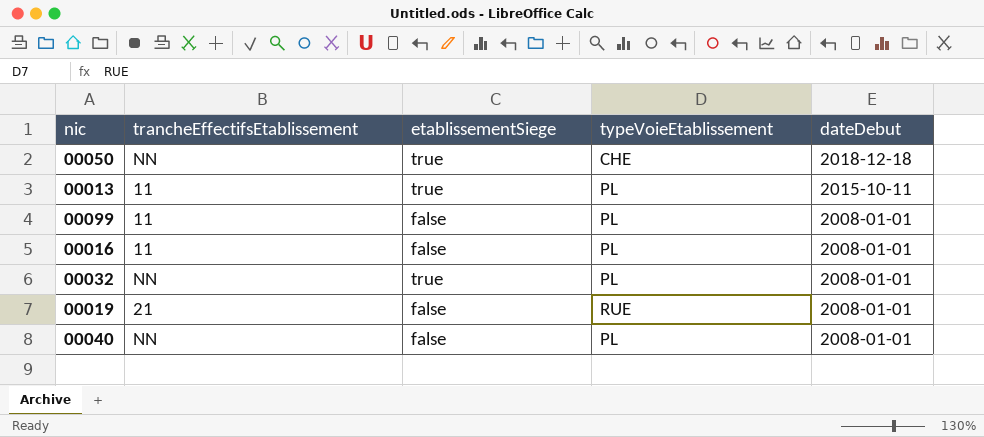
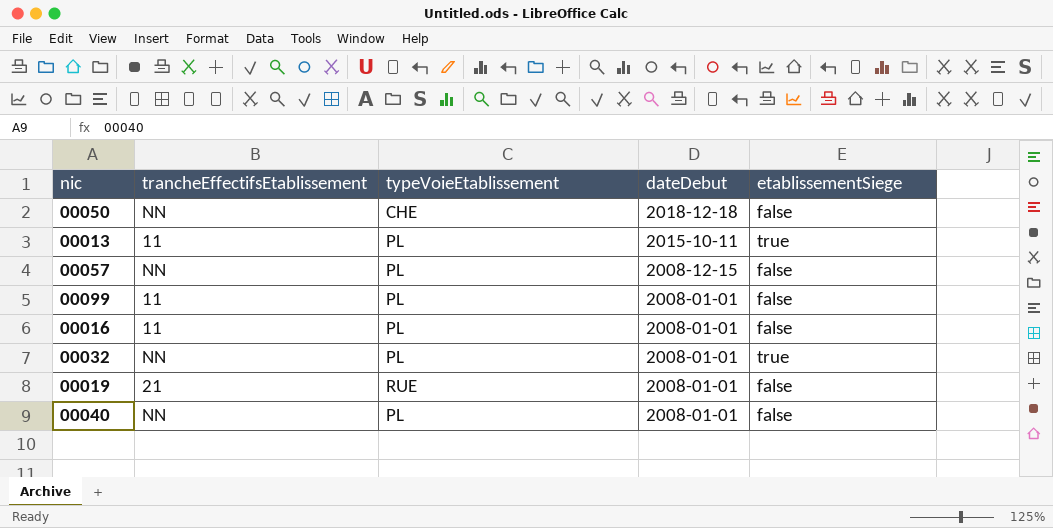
column etablissementSiege | position: 3 -> 5
00050 | etablissementSiege: true -> false
row 00057: none -> NN | PL | 2008-12-15 | false

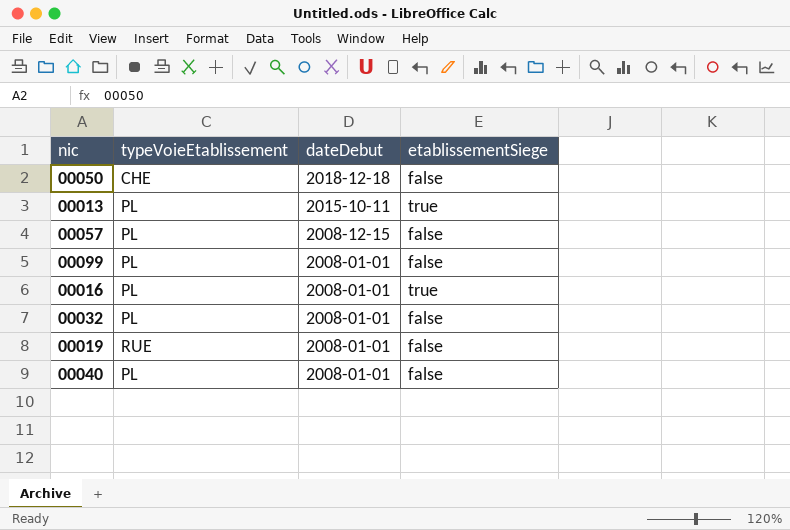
column trancheEffectifsEtablissement | position: 2 -> none
00016 | etablissementSiege: false -> true
00032 | etablissementSiege: true -> false

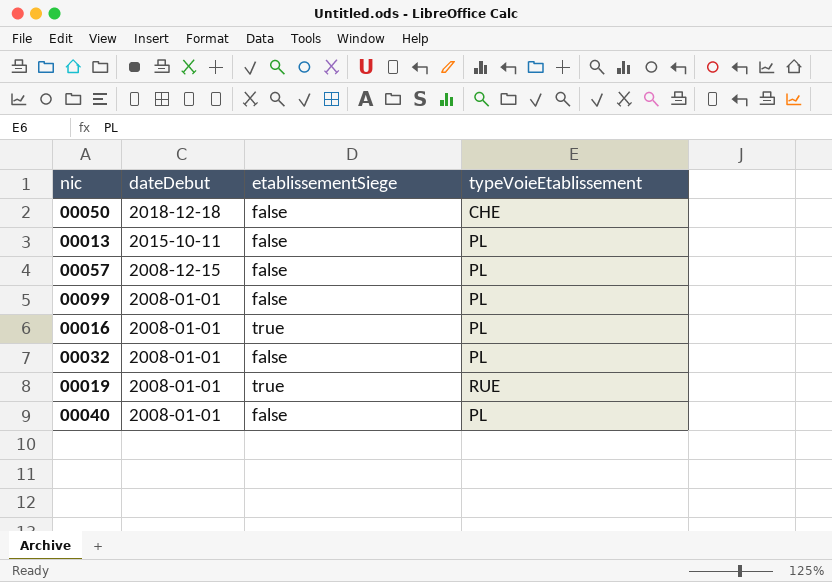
column typeVoieEtablissement | position: 2 -> 4
00013 | etablissementSiege: true -> false
00019 | etablissementSiege: false -> true

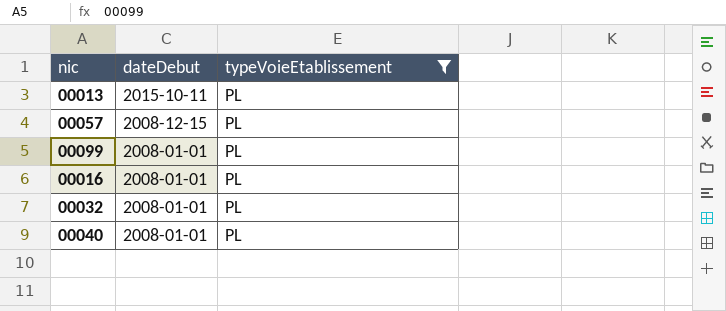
filter: none -> typeVoieEtablissement = PL
column etablissementSiege | position: 3 -> none

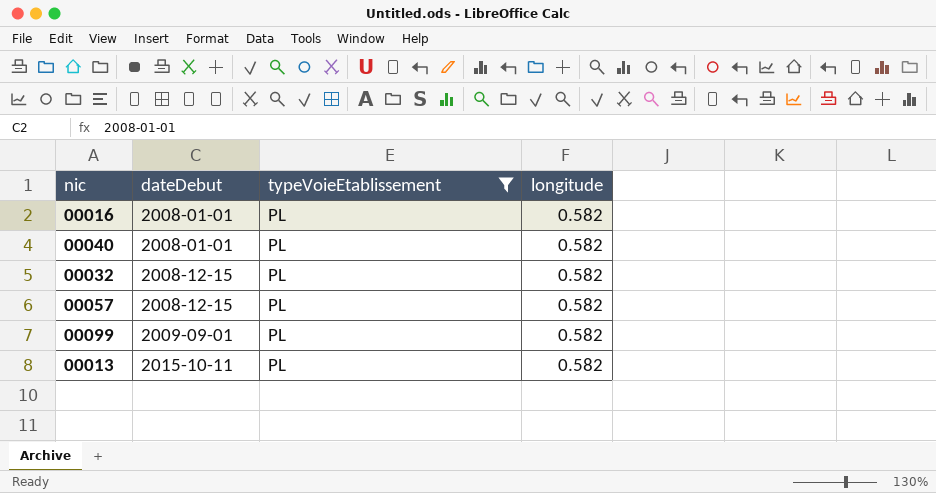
row order: dateDebut descending -> dateDebut ascending
column longitude | position: none -> 4
00032 | dateDebut: 2008-01-01 -> 2008-12-15
00099 | dateDebut: 2008-01-01 -> 2009-09-01

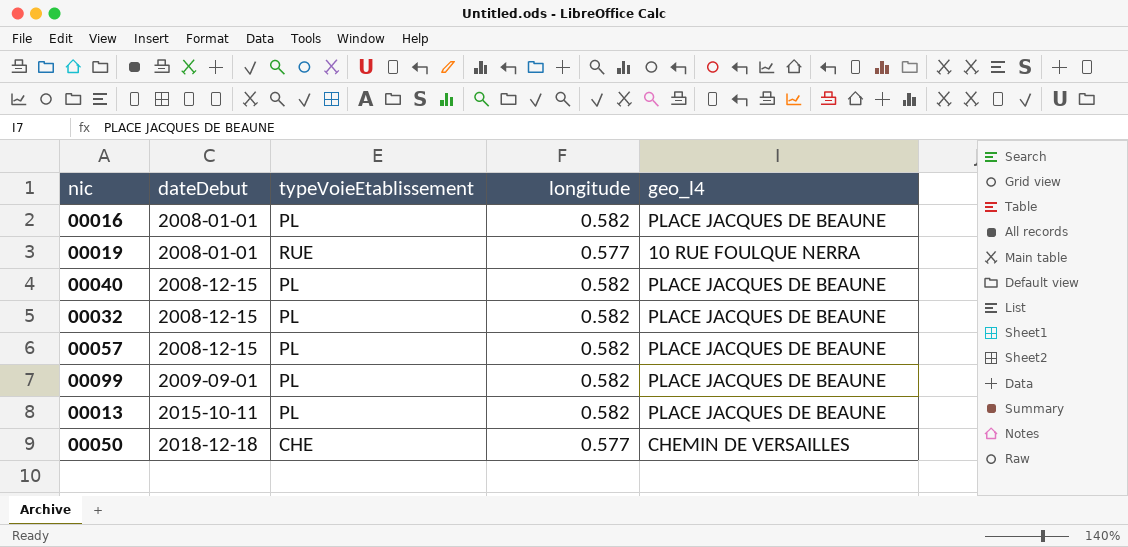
filter: typeVoieEtablissement = PL -> none
column geo_l4 | position: none -> 5
00040 | dateDebut: 2008-01-01 -> 2008-12-15

